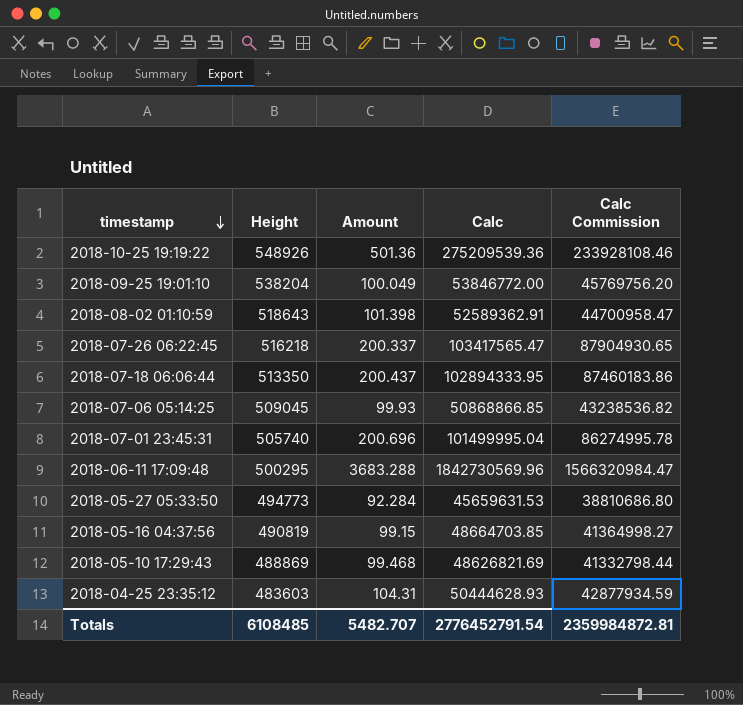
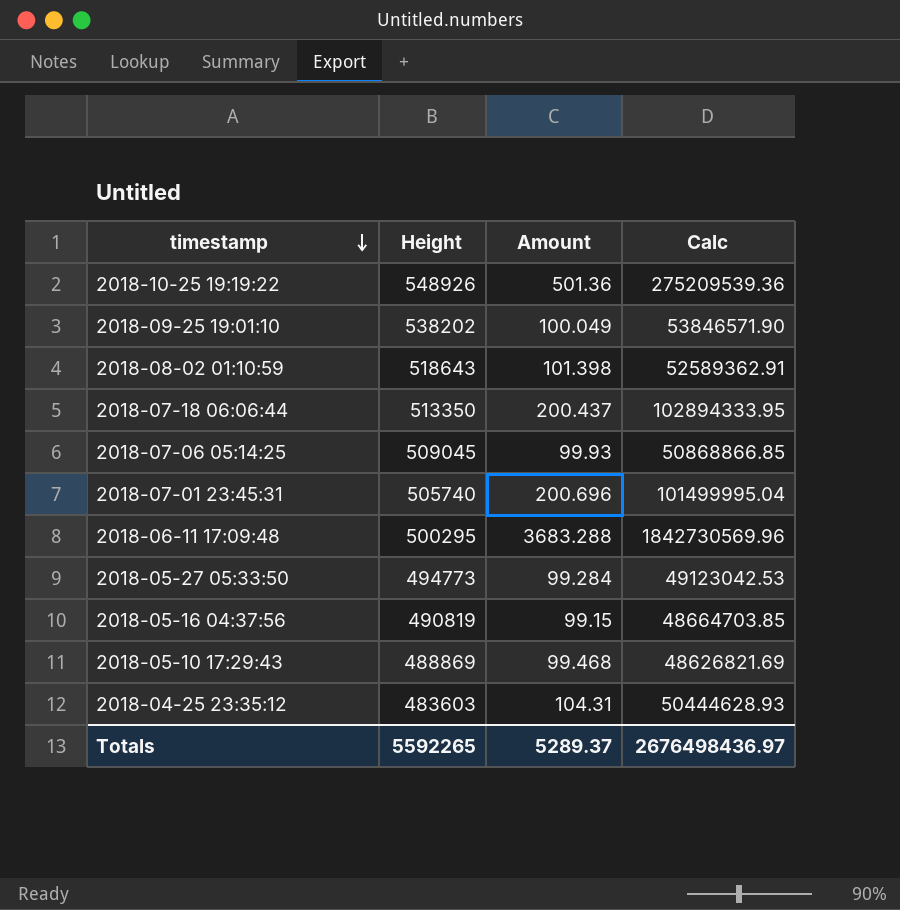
column Calc Commission | formula: [Calc] * 0.85 -> none
row 2018-07-26 06:22:45: 516218 | 200.337 | 103417565.47 | 87904930.65 -> none
2018-09-25 19:01:10 | Height: 538204 -> 538202
2018-09-25 19:01:10 | Calc: 53846772.00 -> 53846571.90
2018-05-27 05:33:50 | Amount: 92.284 -> 99.284
2018-05-27 05:33:50 | Calc: 45659631.53 -> 49123042.53
Totals | Height: 6108485 -> 5592265
Totals | Amount: 5482.707 -> 5289.37
Totals | Calc: 2776452791.54 -> 2676498436.97

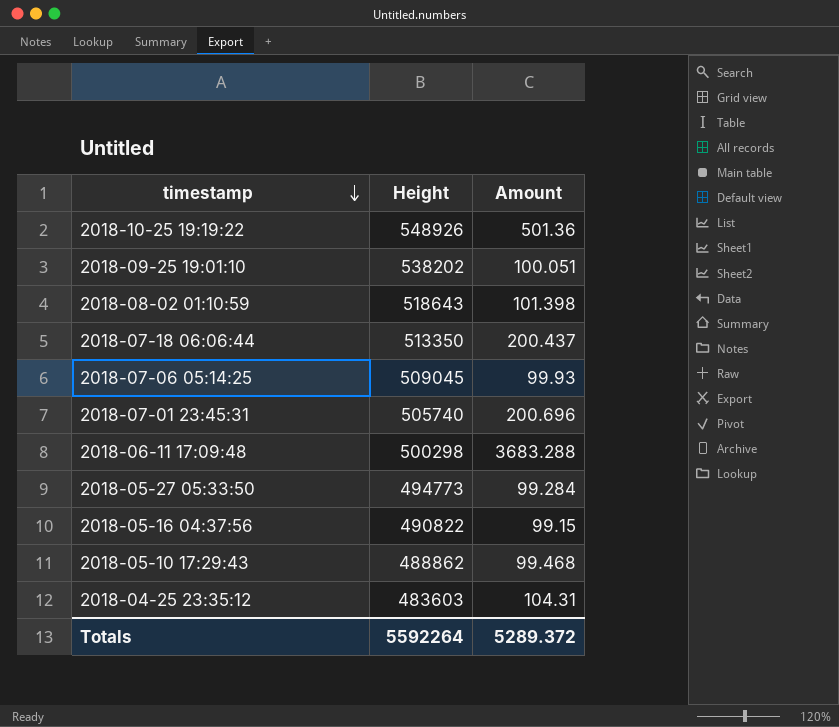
column Calc | formula: [Height] * [Amount] -> none
2018-09-25 19:01:10 | Amount: 100.049 -> 100.051
2018-06-11 17:09:48 | Height: 500295 -> 500298
2018-05-16 04:37:56 | Height: 490819 -> 490822
2018-05-10 17:29:43 | Height: 488869 -> 488862
Totals | Height: 5592265 -> 5592264
Totals | Amount: 5289.37 -> 5289.372

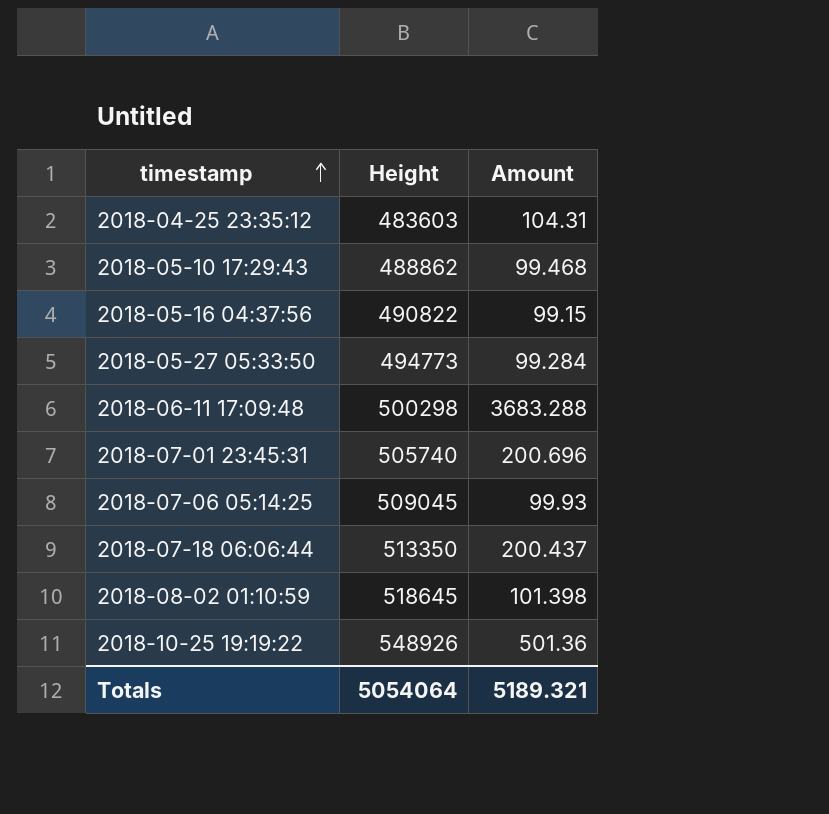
row order: timestamp descending -> timestamp ascending
row 2018-09-25 19:01:10: 538202 | 100.051 -> none
2018-08-02 01:10:59 | Height: 518643 -> 518645
Totals | Height: 5592264 -> 5054064
Totals | Amount: 5289.372 -> 5189.321

